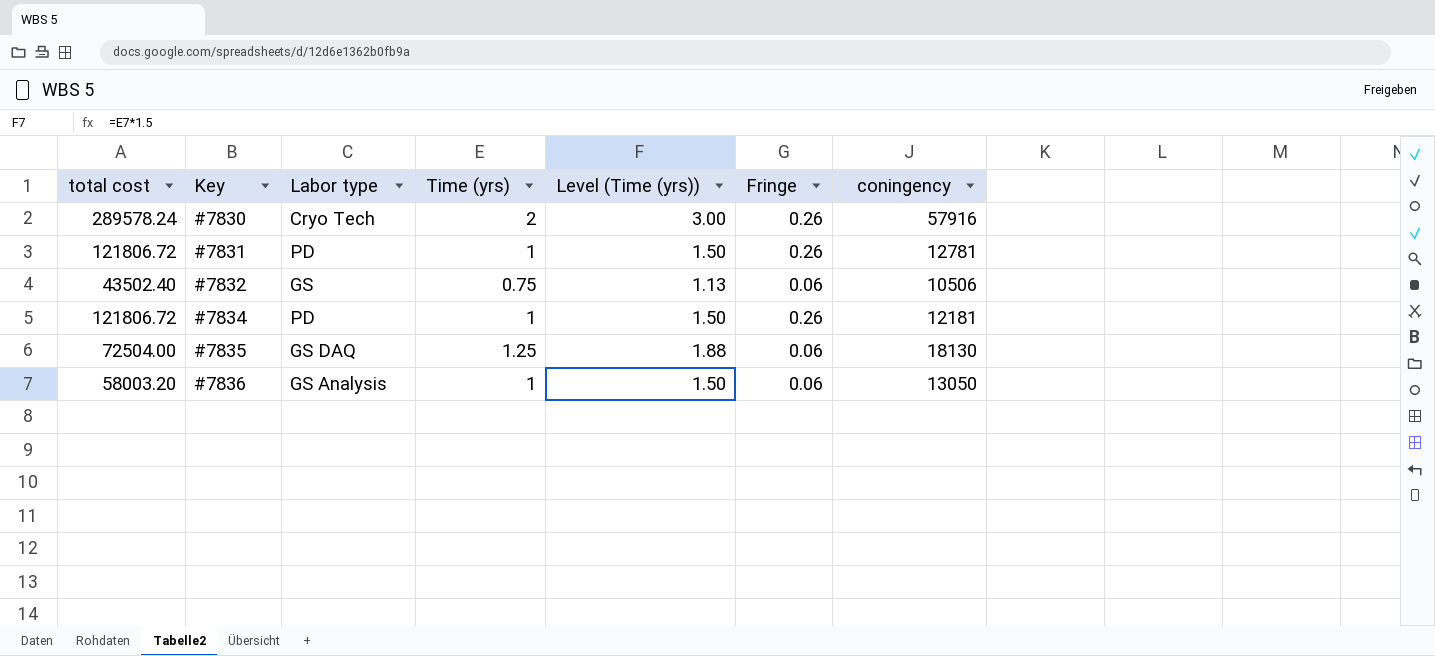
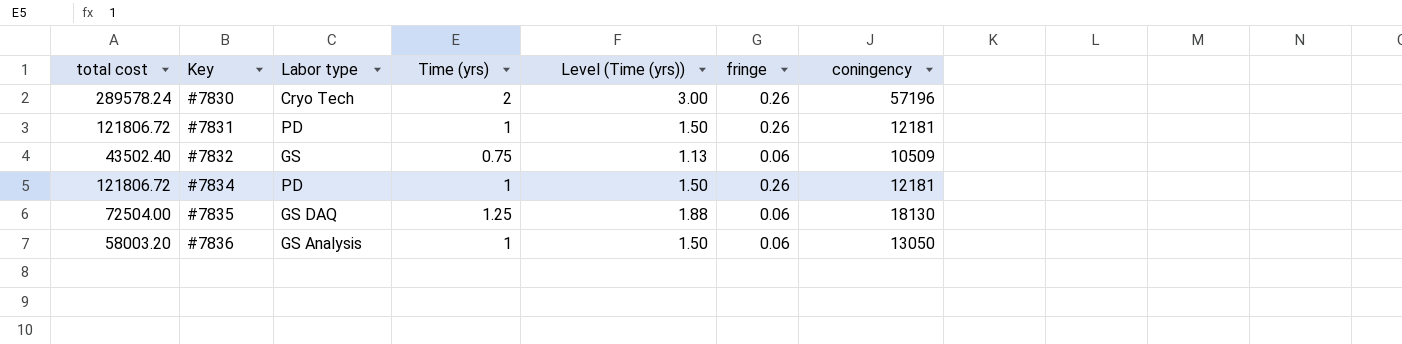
column name: Fringe -> fringe
#7830 | coningency: 57916 -> 57196
#7831 | coningency: 12781 -> 12181
#7832 | coningency: 10506 -> 10509

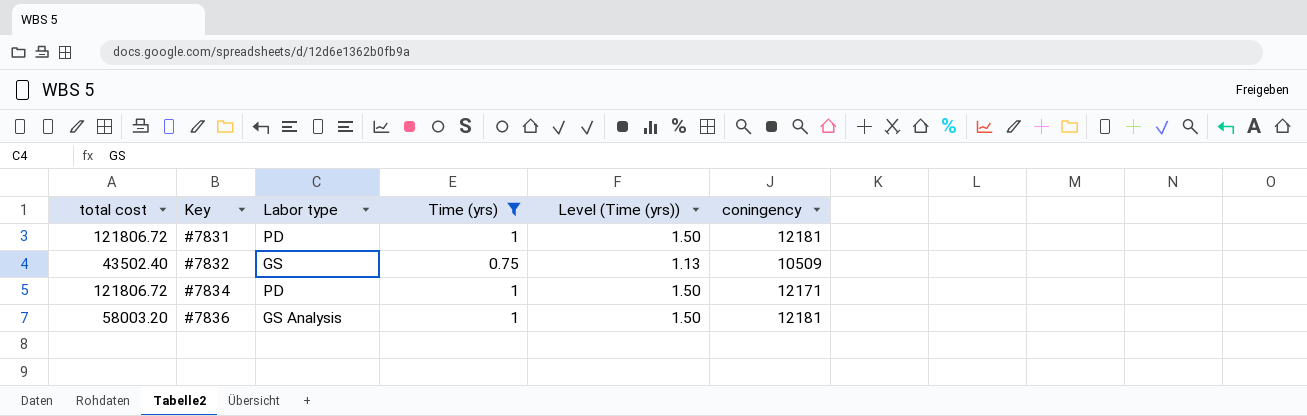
filter: none -> Time (yrs) <= 1
column fringe | position: 6 -> none
#7834 | coningency: 12181 -> 12171
#7836 | coningency: 13050 -> 12181

